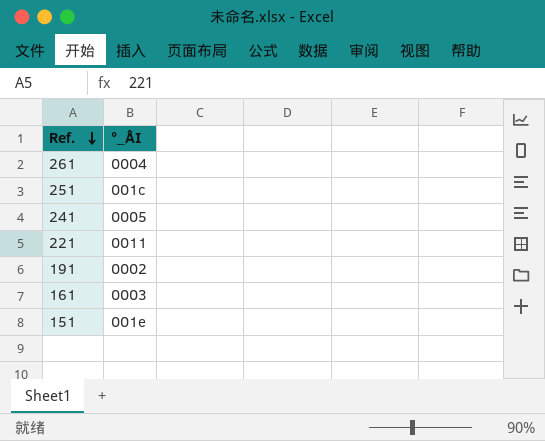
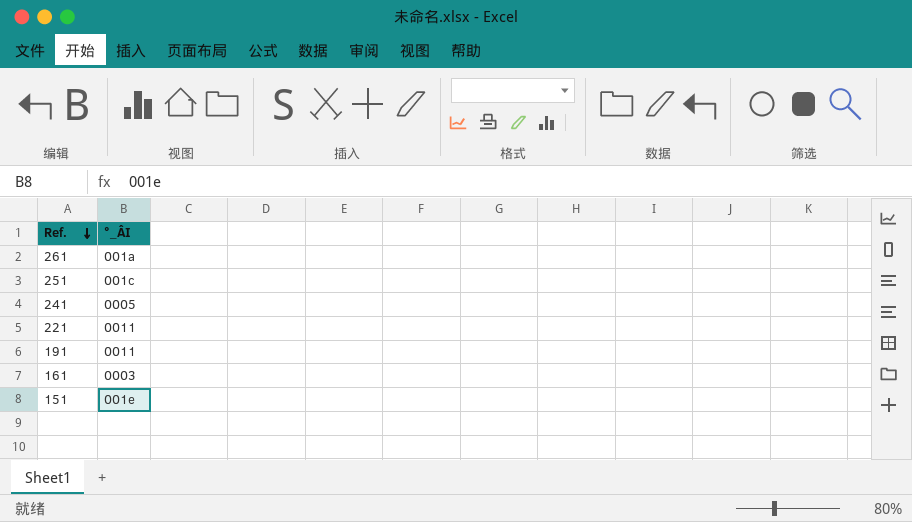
261 | °_ÂI: 0004 -> 001a
191 | °_ÂI: 0002 -> 0011

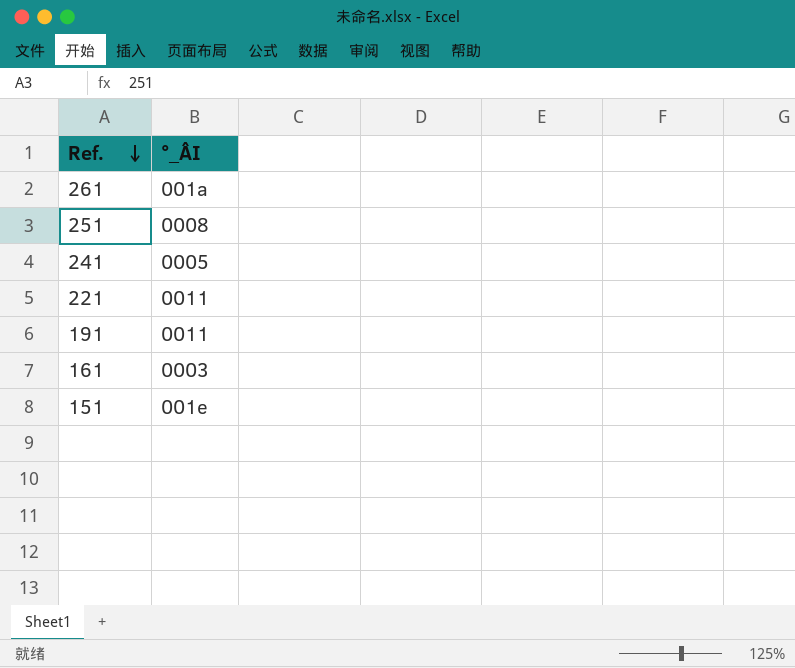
251 | °_ÂI: 001c -> 0008

